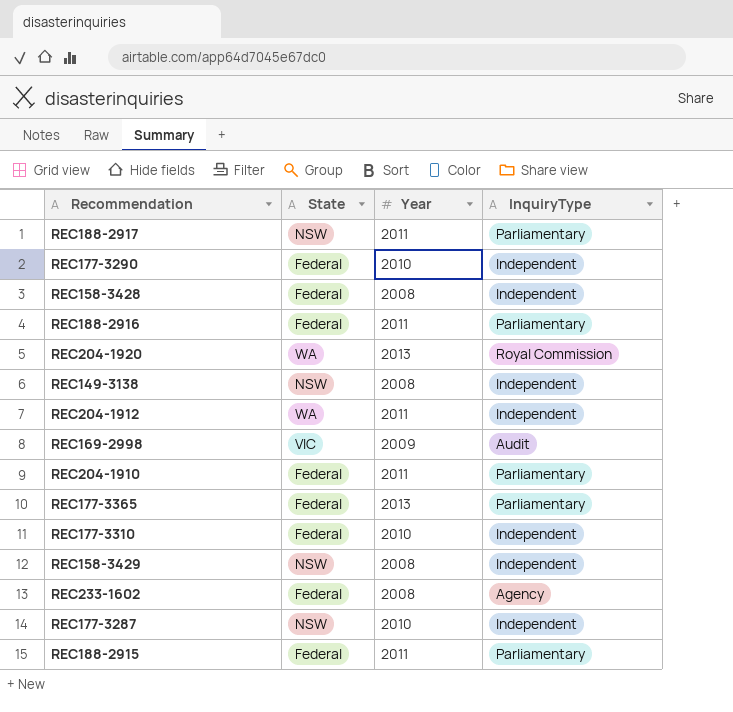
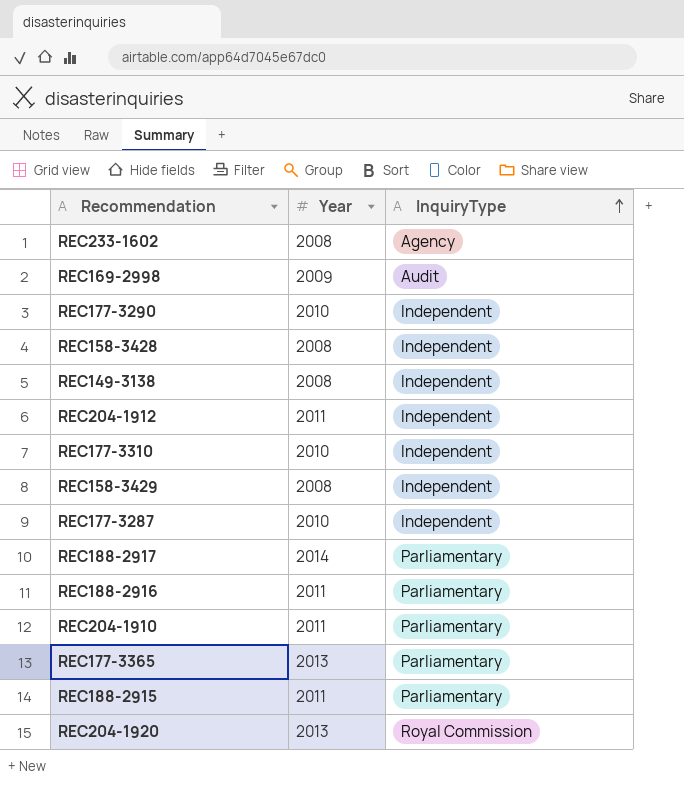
row order: none -> InquiryType ascending
column State | position: 2 -> none
REC188-2917 | Year: 2011 -> 2014

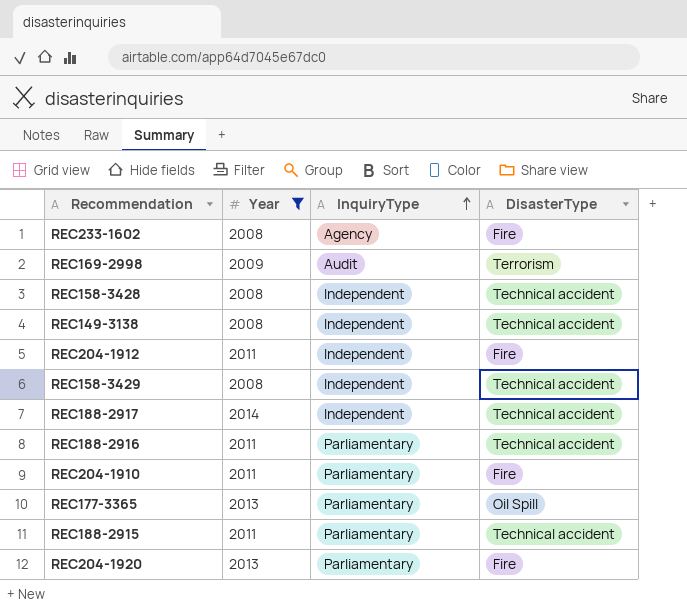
filter: none -> Year != 2010
column DisasterType | position: none -> 4
REC188-2917 | InquiryType: Parliamentary -> Independent
REC204-1920 | InquiryType: Royal Commission -> Parliamentary

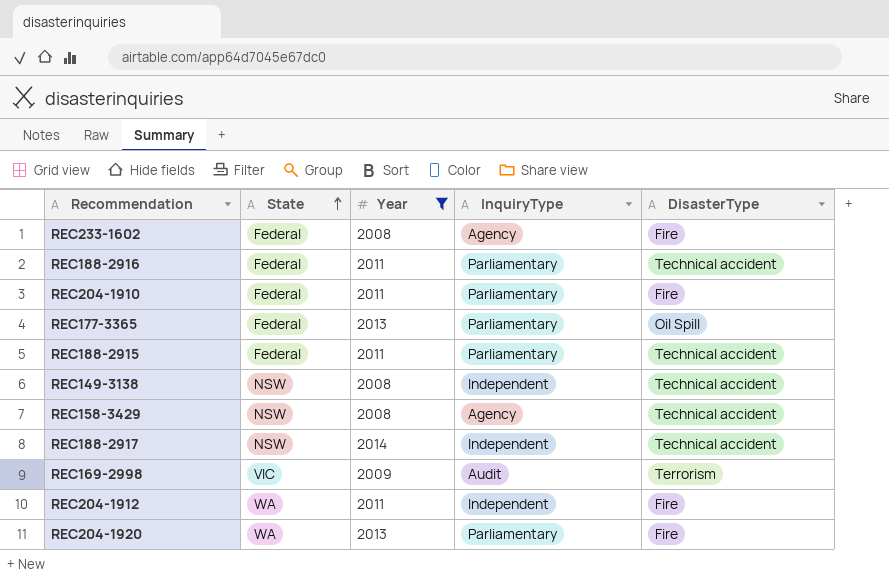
row order: InquiryType ascending -> State ascending
column State | position: none -> 2
row REC158-3428: 2008 | Independent | Technical accident -> none
REC158-3429 | InquiryType: Independent -> Agency

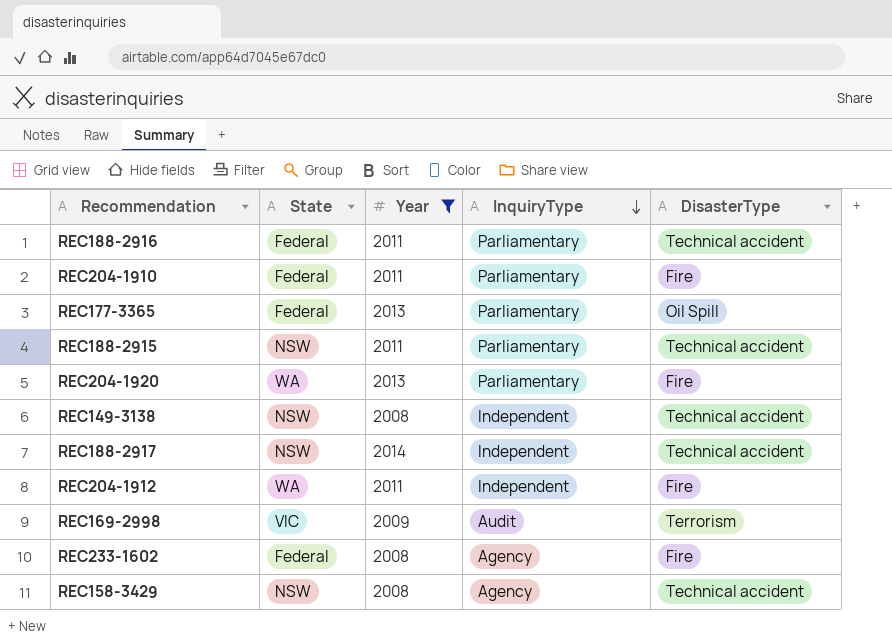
row order: State ascending -> InquiryType descending
REC188-2915 | State: Federal -> NSW

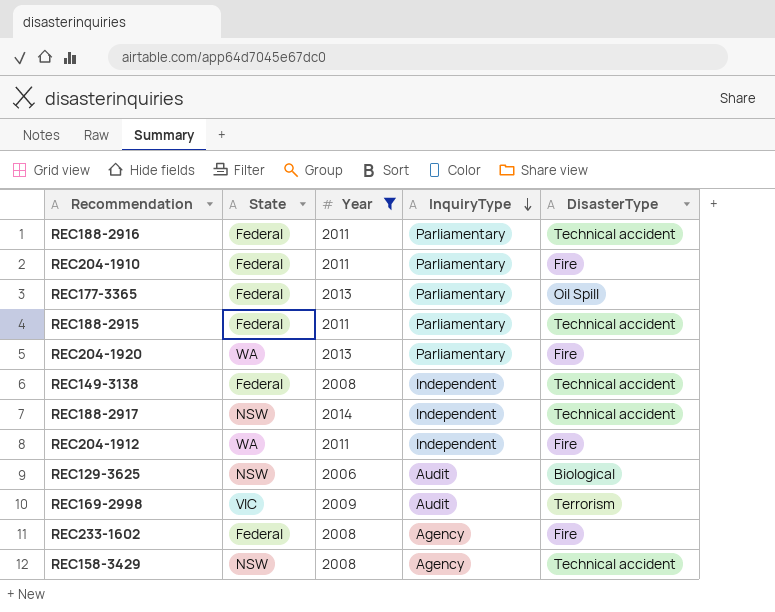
REC188-2915 | State: NSW -> Federal
REC149-3138 | State: NSW -> Federal
row REC129-3625: none -> NSW | 2006 | Audit | Biological

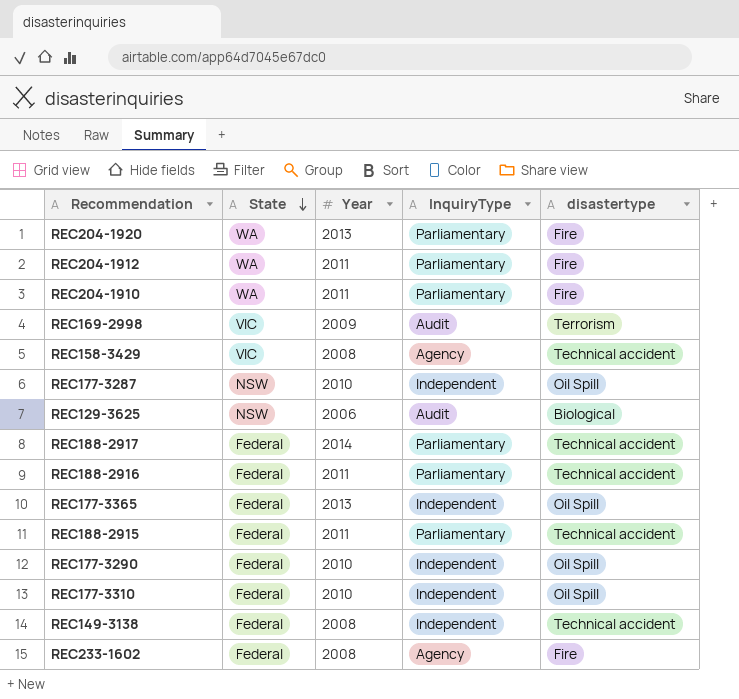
filter: Year != 2010 -> none
row order: InquiryType descending -> State descending
column name: DisasterType -> disastertype
REC204-1912 | InquiryType: Independent -> Parliamentary
REC204-1910 | State: Federal -> WA
REC158-3429 | State: NSW -> VIC
REC188-2917 | State: NSW -> Federal
REC188-2917 | InquiryType: Independent -> Parliamentary
REC177-3365 | InquiryType: Parliamentary -> Independent

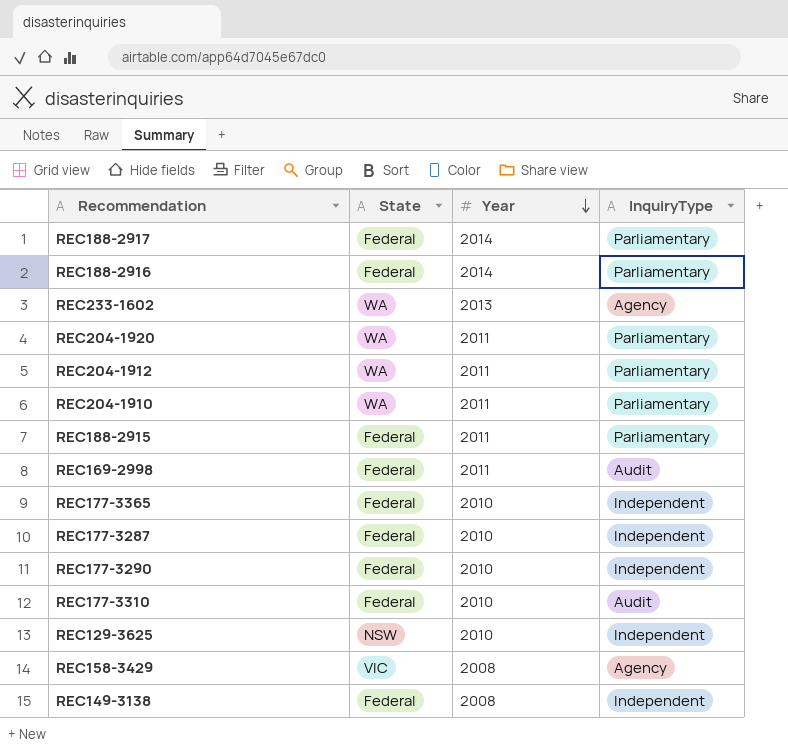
row order: State descending -> Year descending
column disastertype | position: 5 -> none
REC188-2916 | Year: 2011 -> 2014
REC233-1602 | State: Federal -> WA
REC233-1602 | Year: 2008 -> 2013
REC204-1920 | Year: 2013 -> 2011
REC169-2998 | State: VIC -> Federal
REC169-2998 | Year: 2009 -> 2011
REC177-3365 | Year: 2013 -> 2010
REC177-3287 | State: NSW -> Federal
REC177-3310 | InquiryType: Independent -> Audit
REC129-3625 | Year: 2006 -> 2010
REC129-3625 | InquiryType: Audit -> Independent

